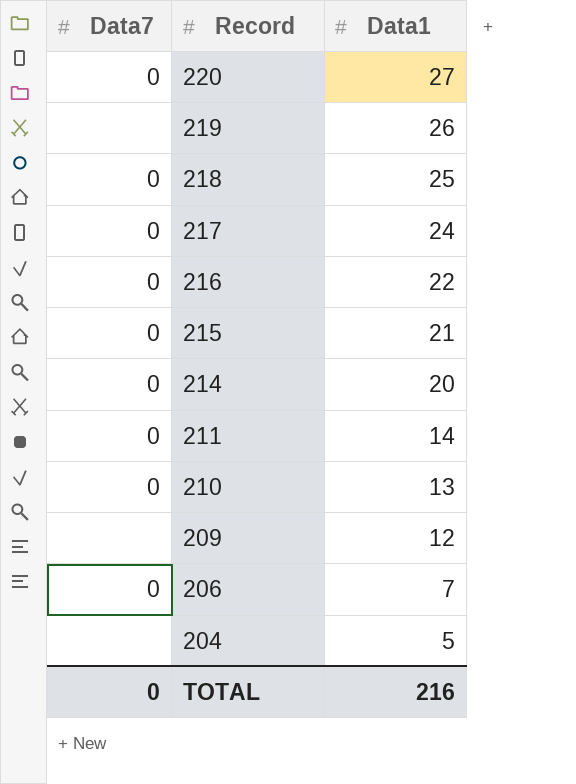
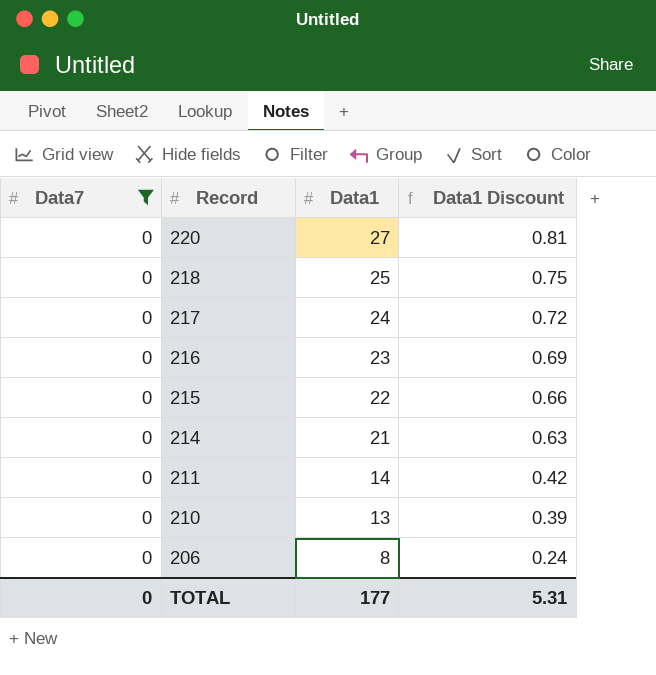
filter: none -> Data7 = 0
column Data1 Discount | formula: none -> [Data1] * 0.03
216 | Data1: 22 -> 23
215 | Data1: 21 -> 22
214 | Data1: 20 -> 21
206 | Data1: 7 -> 8
TOTAL | Data1: 216 -> 177

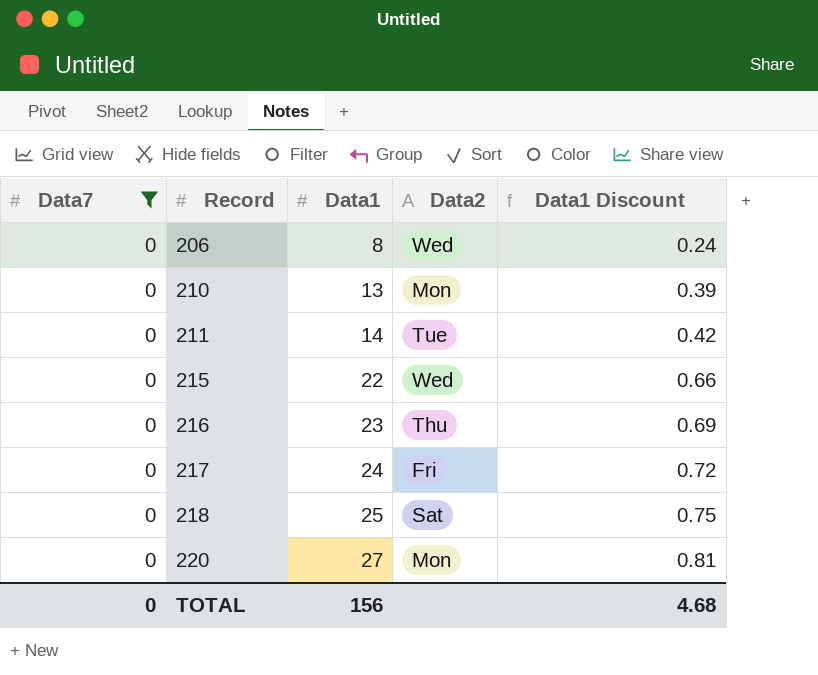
row order: Record descending -> Record ascending
column Data2 | position: none -> 4
row 214: 0 | 21 | 0.63 -> none
TOTAL | Data1: 177 -> 156
TOTAL | Data1 Discount: 5.31 -> 4.68

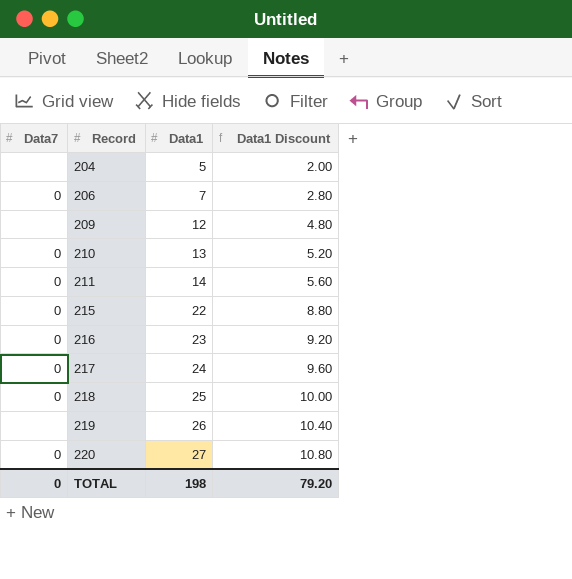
filter: Data7 = 0 -> none
column Data2 | position: 4 -> none
column Data1 Discount | formula: [Data1] * 0.03 -> [Data1] * 0.4
206 | Data1: 8 -> 7
TOTAL | Data1: 156 -> 198
TOTAL | Data1 Discount: 4.68 -> 79.20

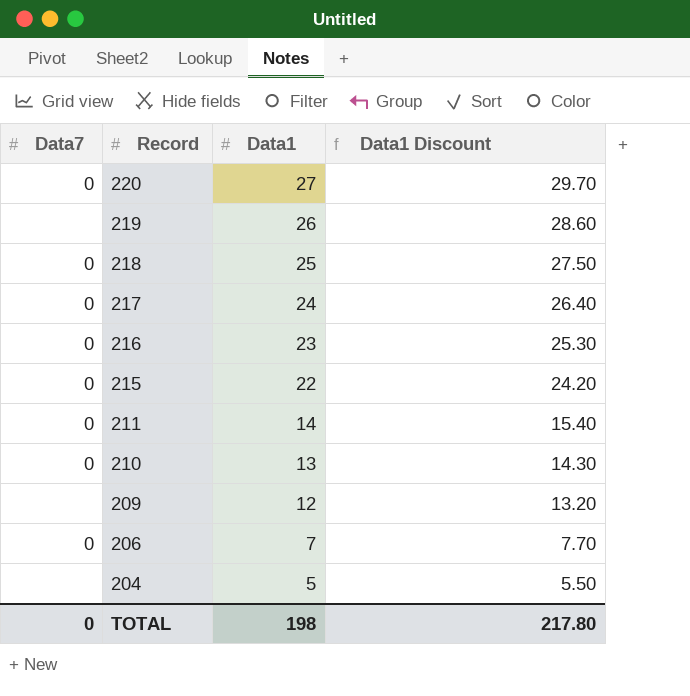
row order: Record ascending -> Record descending
column Data1 Discount | formula: [Data1] * 0.4 -> [Data1] * 1.1
TOTAL | Data1 Discount: 79.20 -> 217.80

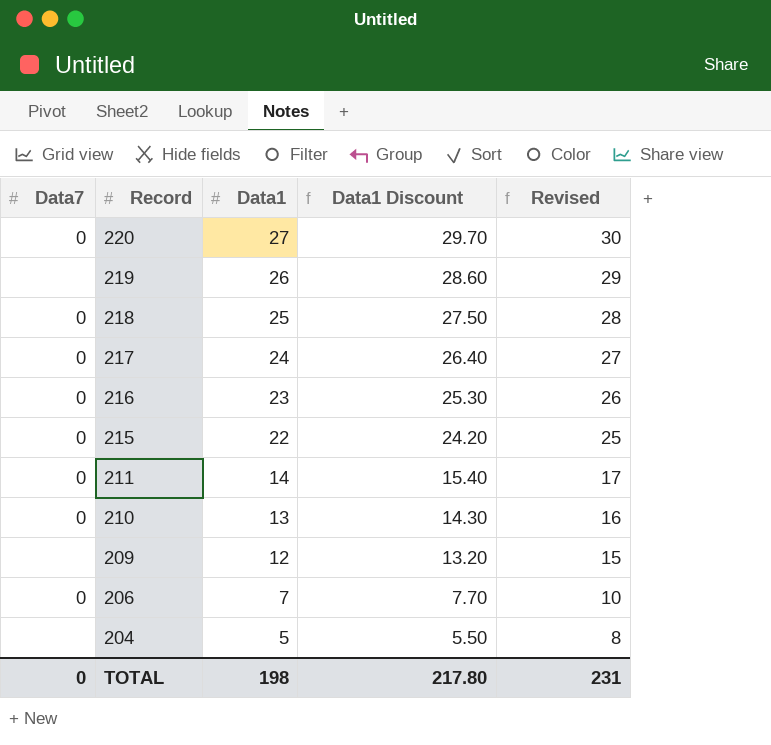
column Revised | formula: none -> [Data1] + 3

